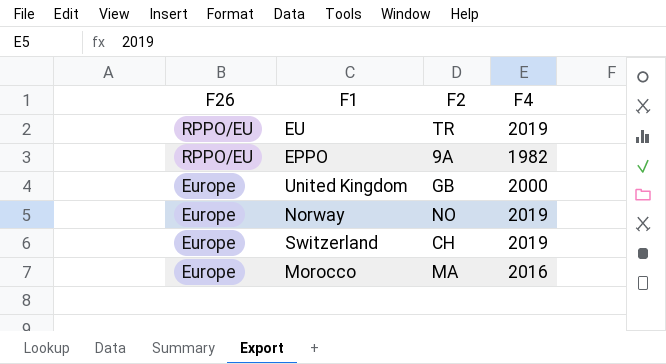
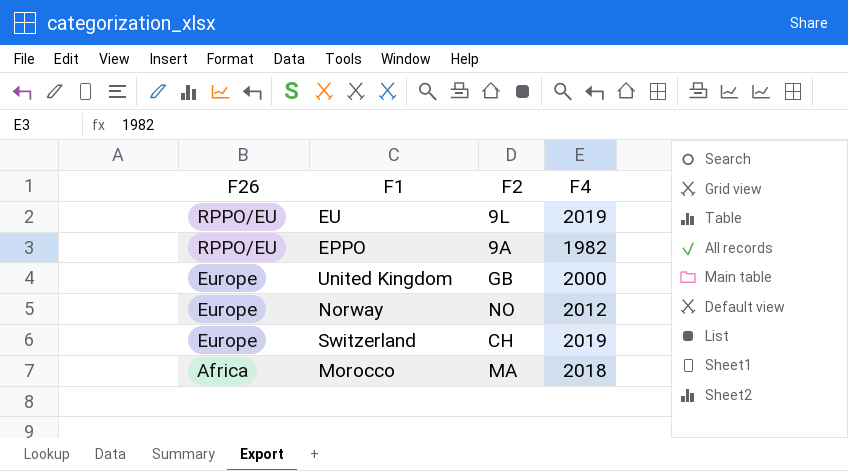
EU | F2: TR -> 9L
Norway | F4: 2019 -> 2012
Morocco | F26: Europe -> Africa
Morocco | F4: 2016 -> 2018

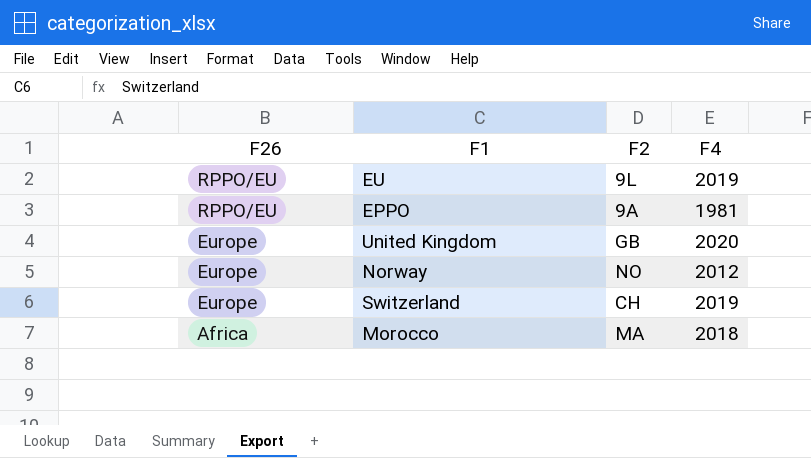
EPPO | F4: 1982 -> 1981
United Kingdom | F4: 2000 -> 2020

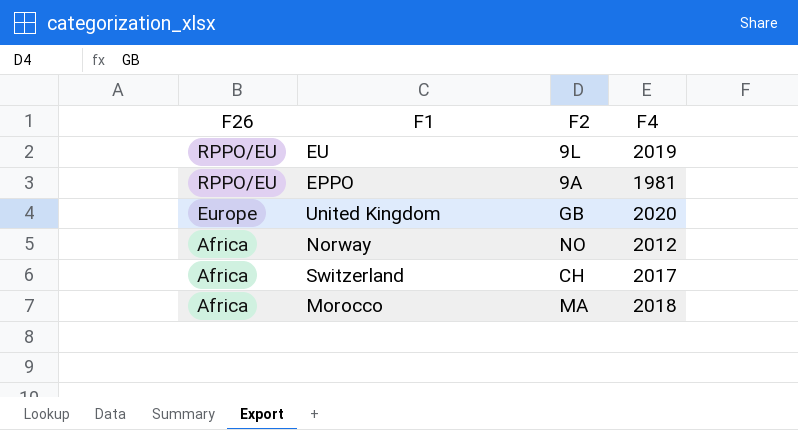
Norway | F26: Europe -> Africa
Switzerland | F26: Europe -> Africa
Switzerland | F4: 2019 -> 2017

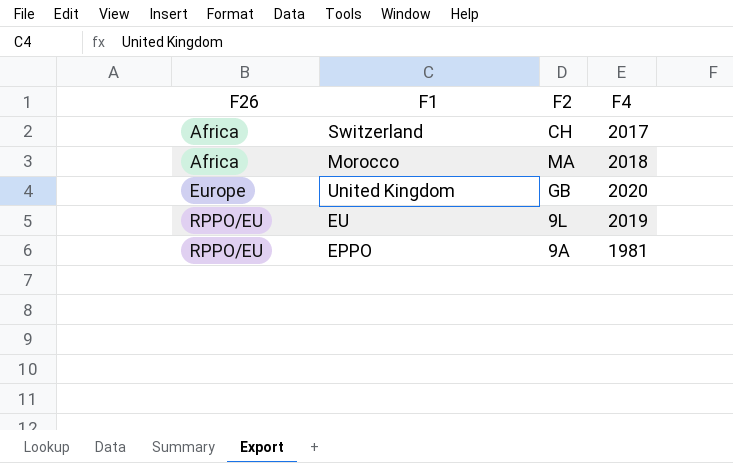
row order: F26 descending -> F26 ascending
row Norway: Africa | NO | 2012 -> none

